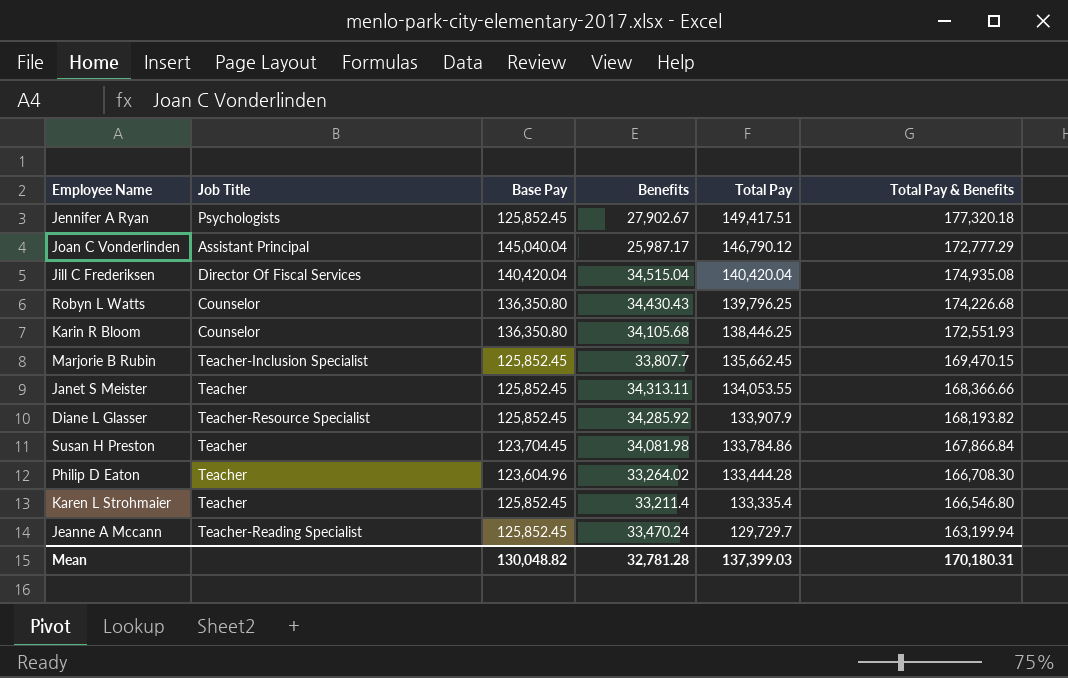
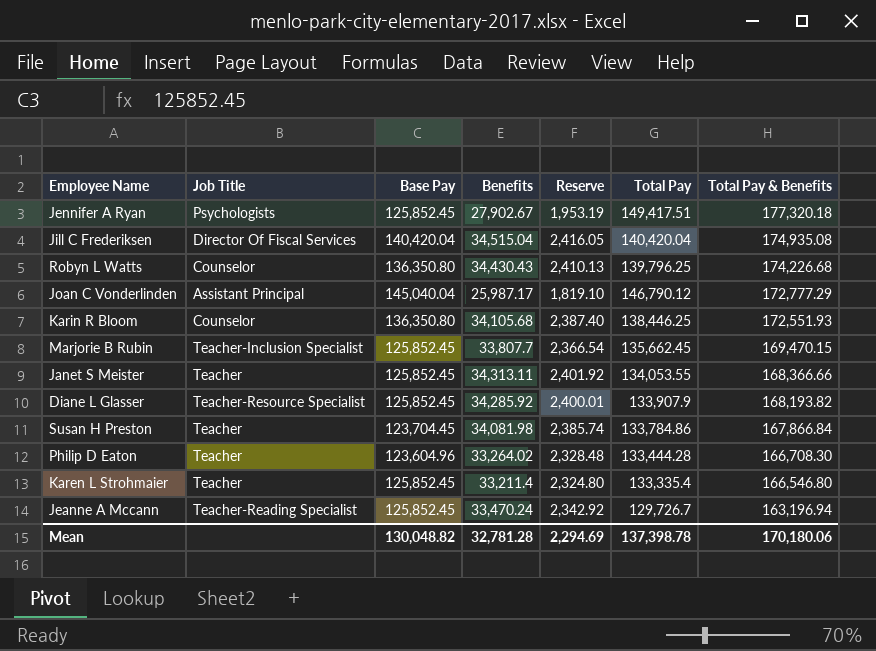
row order: Total Pay descending -> Total Pay & Benefits descending
column Reserve | formula: none -> [Benefits] * 0.07
Jeanne A Mccann | Total Pay: 129,729.7 -> 129,726.7
Jeanne A Mccann | Total Pay & Benefits: 163,199.94 -> 163,196.94
Mean | Total Pay: 137,399.03 -> 137,398.78
Mean | Total Pay & Benefits: 170,180.31 -> 170,180.06

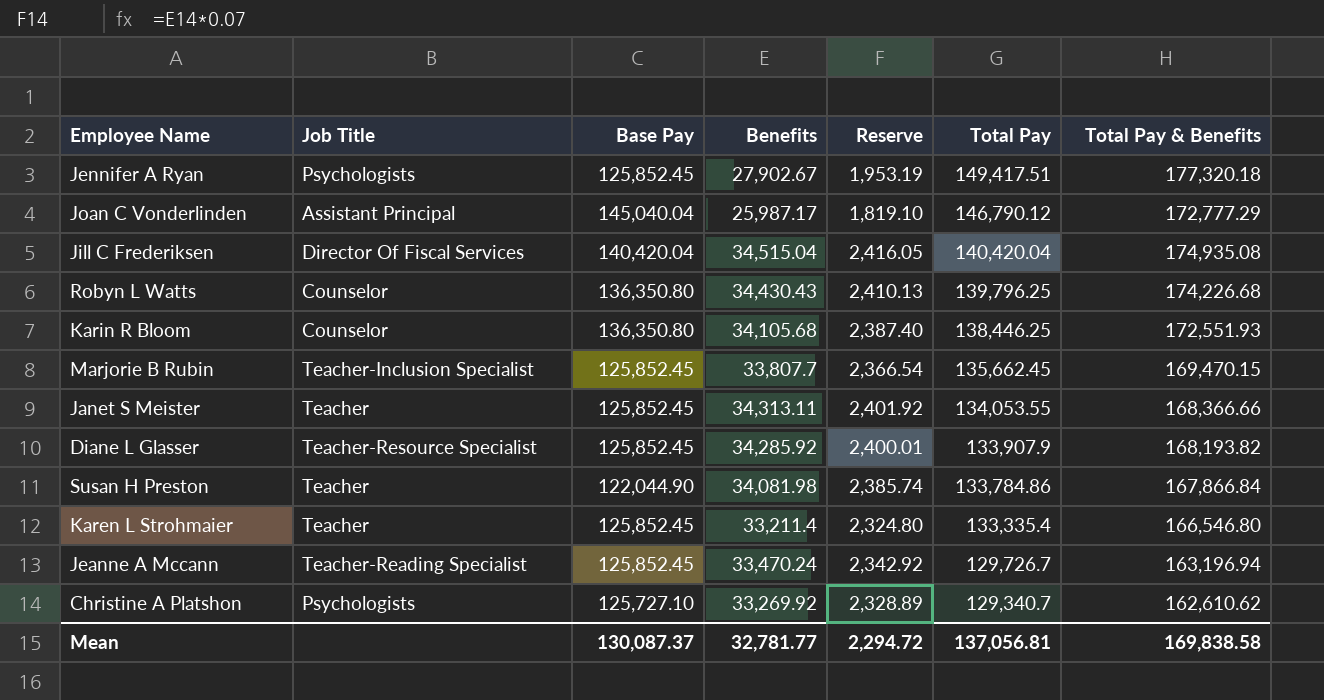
row order: Total Pay & Benefits descending -> Total Pay descending
row Philip D Eaton: Teacher | 123,604.96 | 33,264.02 | 2,328.48 | 133,444.28 | 166,708.30 -> none
Susan H Preston | Base Pay: 123,704.45 -> 122,044.90
row Christine A Platshon: none -> Psychologists | 125,727.10 | 33,269.92 | 2,328.89 | 129,340.7 | 162,610.62
Mean | Base Pay: 130,048.82 -> 130,087.37
Mean | Benefits: 32,781.28 -> 32,781.77
Mean | Reserve: 2,294.69 -> 2,294.72
Mean | Total Pay: 137,398.78 -> 137,056.81
Mean | Total Pay & Benefits: 170,180.06 -> 169,838.58

